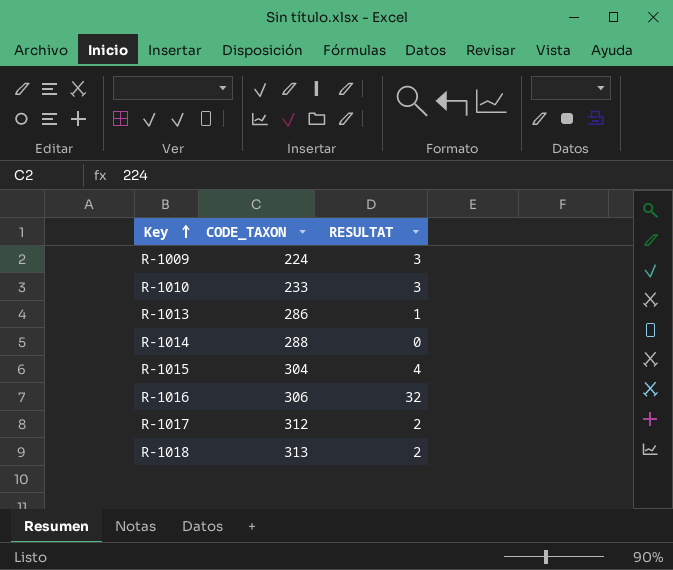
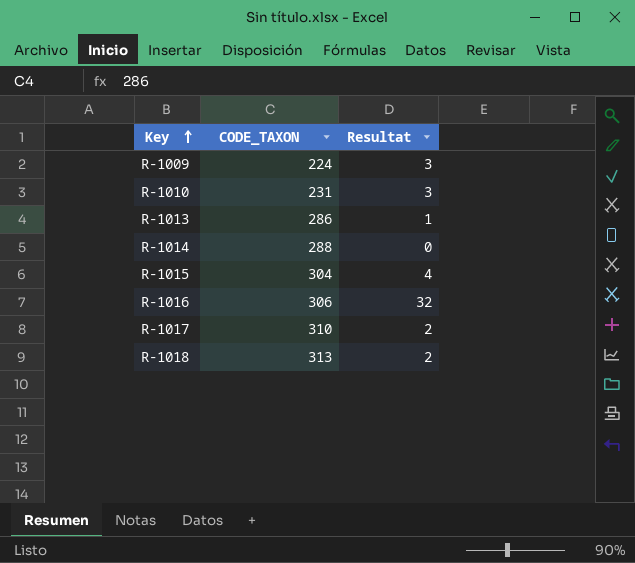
column name: RESULTAT -> Resultat
R-1010 | CODE_TAXON: 233 -> 231
R-1017 | CODE_TAXON: 312 -> 310

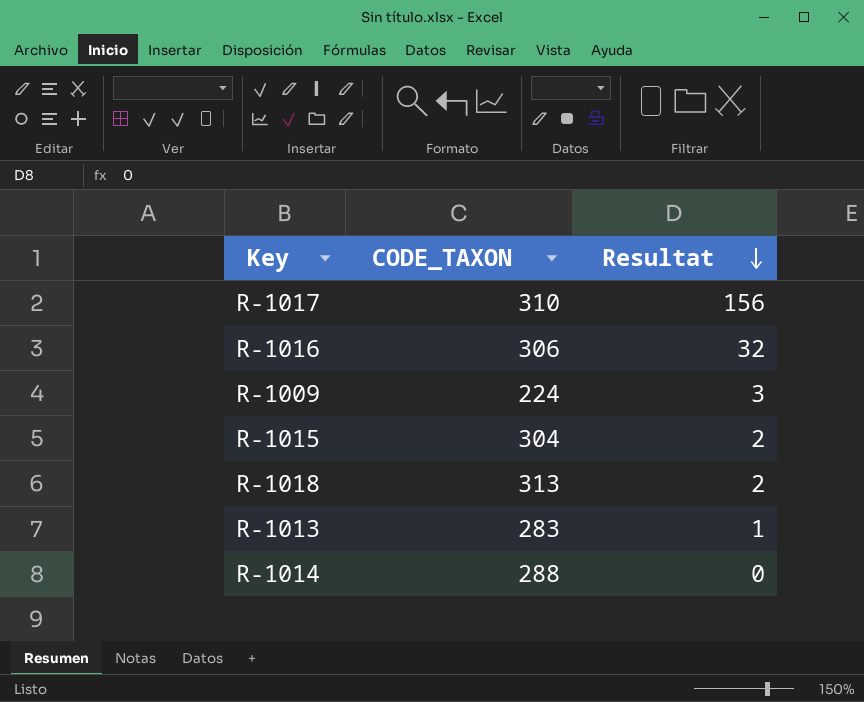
row order: Key ascending -> Resultat descending
row R-1010: 231 | 3 -> none
R-1017 | Resultat: 2 -> 156
R-1015 | Resultat: 4 -> 2
R-1013 | CODE_TAXON: 286 -> 283

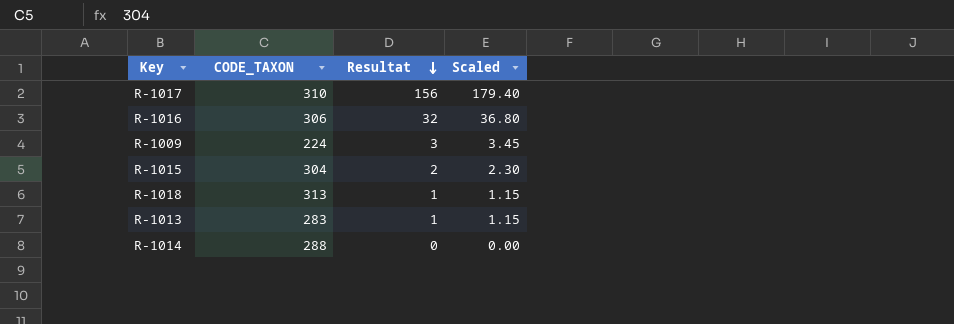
column Scaled | formula: none -> [Resultat] * 1.15
R-1018 | Resultat: 2 -> 1

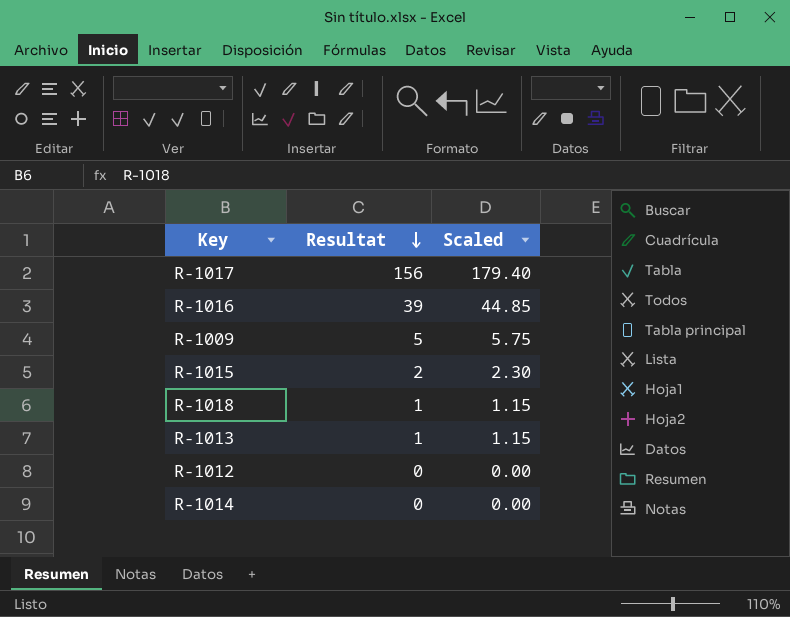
column CODE_TAXON | position: 2 -> none
R-1016 | Resultat: 32 -> 39
R-1016 | Scaled: 36.80 -> 44.85
R-1009 | Resultat: 3 -> 5
R-1009 | Scaled: 3.45 -> 5.75
row R-1012: none -> 0 | 0.00

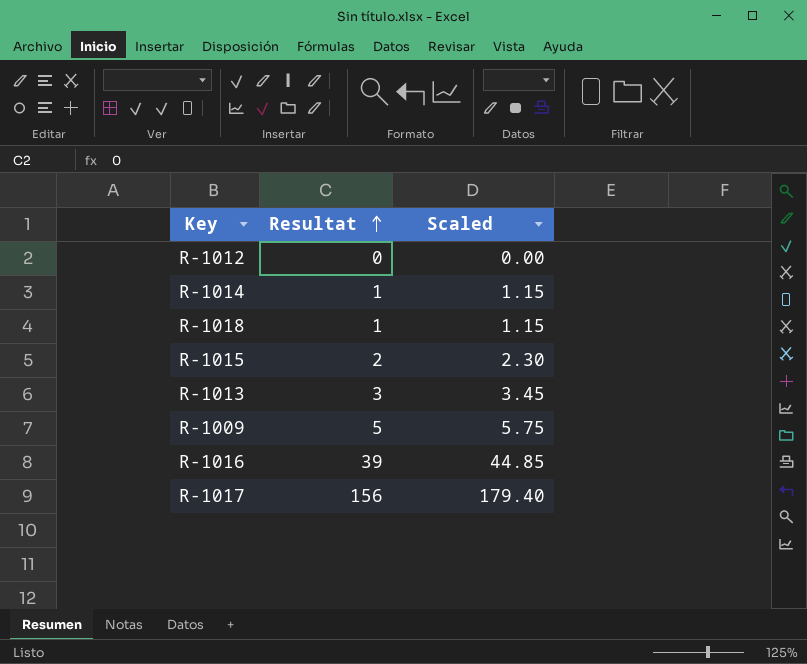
row order: Resultat descending -> Resultat ascending
R-1014 | Resultat: 0 -> 1
R-1014 | Scaled: 0.00 -> 1.15
R-1013 | Resultat: 1 -> 3
R-1013 | Scaled: 1.15 -> 3.45

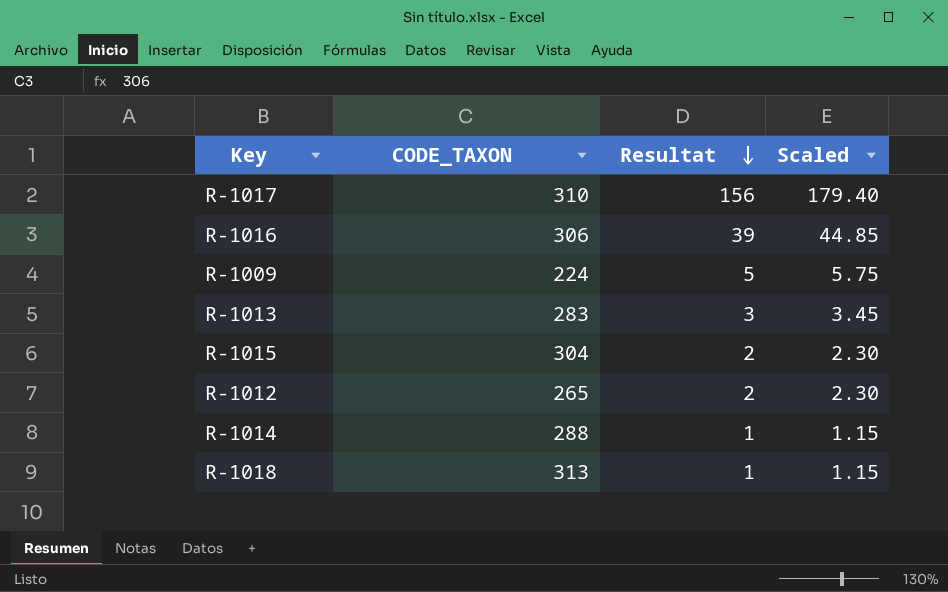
row order: Resultat ascending -> Resultat descending
column CODE_TAXON | position: none -> 2
R-1012 | Resultat: 0 -> 2
R-1012 | Scaled: 0.00 -> 2.30

